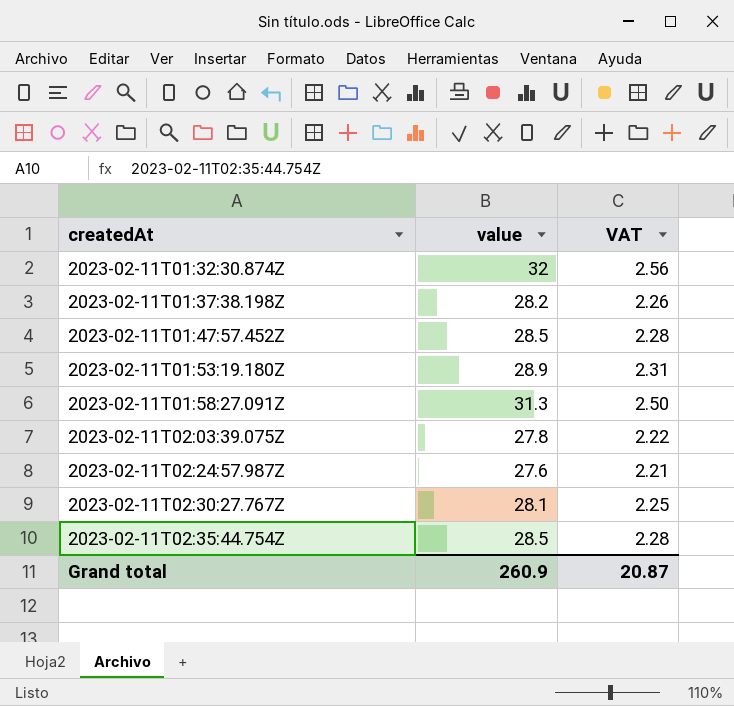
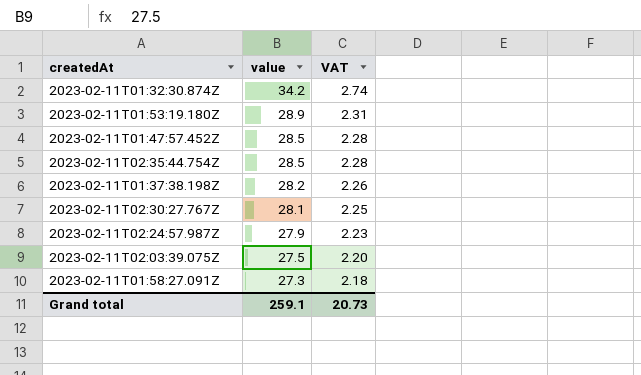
row order: createdAt ascending -> value descending
2023-02-11T01:32:30.874Z | value: 32 -> 34.2
2023-02-11T01:32:30.874Z | VAT: 2.56 -> 2.74
2023-02-11T02:24:57.987Z | value: 27.6 -> 27.9
2023-02-11T02:24:57.987Z | VAT: 2.21 -> 2.23
2023-02-11T02:03:39.075Z | value: 27.8 -> 27.5
2023-02-11T02:03:39.075Z | VAT: 2.22 -> 2.20
2023-02-11T01:58:27.091Z | value: 31.3 -> 27.3
2023-02-11T01:58:27.091Z | VAT: 2.50 -> 2.18
Grand total | value: 260.9 -> 259.1
Grand total | VAT: 20.87 -> 20.73

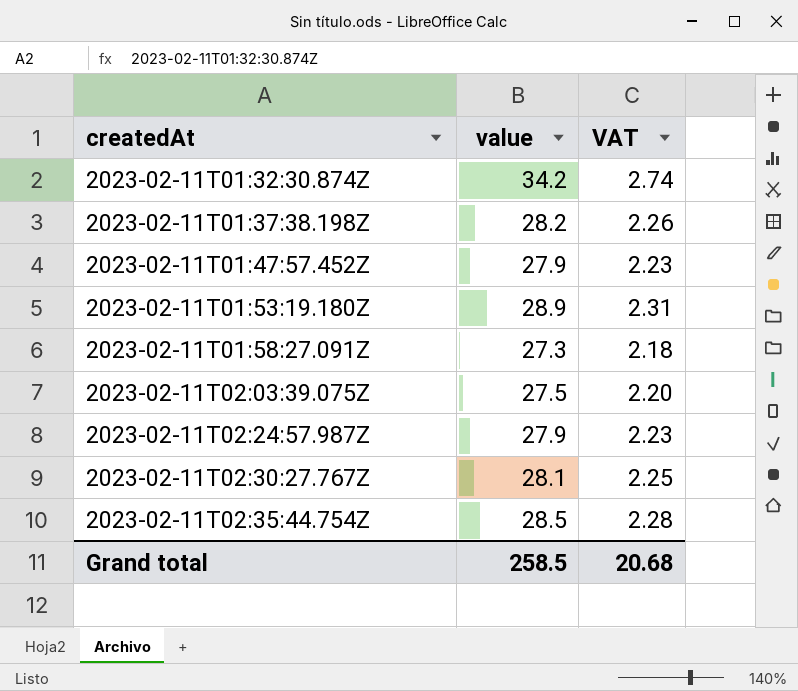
row order: value descending -> createdAt ascending
2023-02-11T01:47:57.452Z | value: 28.5 -> 27.9
2023-02-11T01:47:57.452Z | VAT: 2.28 -> 2.23
Grand total | value: 259.1 -> 258.5
Grand total | VAT: 20.73 -> 20.68

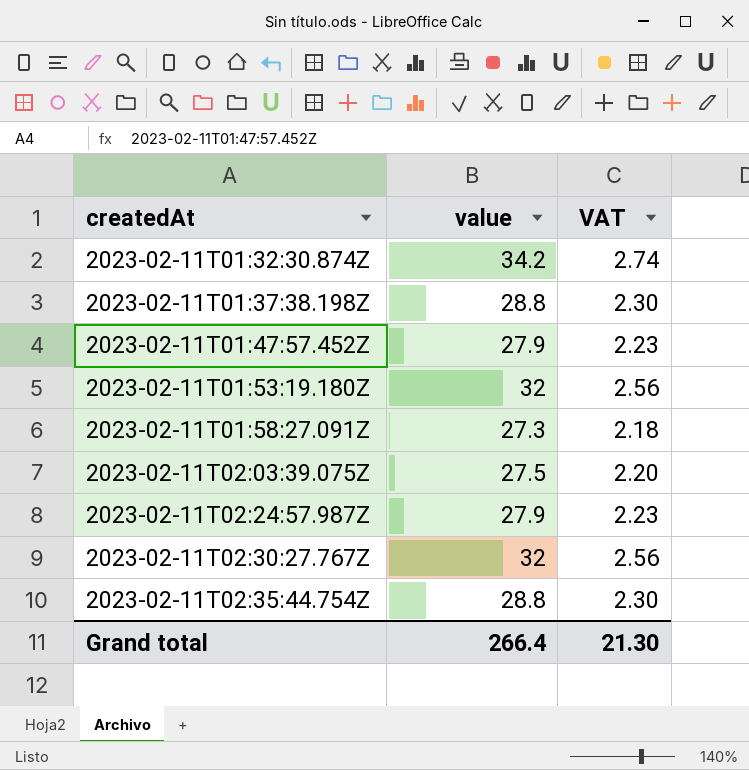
2023-02-11T01:37:38.198Z | value: 28.2 -> 28.8
2023-02-11T01:37:38.198Z | VAT: 2.26 -> 2.30
2023-02-11T01:53:19.180Z | value: 28.9 -> 32
2023-02-11T01:53:19.180Z | VAT: 2.31 -> 2.56
2023-02-11T02:30:27.767Z | value: 28.1 -> 32
2023-02-11T02:30:27.767Z | VAT: 2.25 -> 2.56
2023-02-11T02:35:44.754Z | value: 28.5 -> 28.8
2023-02-11T02:35:44.754Z | VAT: 2.28 -> 2.30
Grand total | value: 258.5 -> 266.4
Grand total | VAT: 20.68 -> 21.30

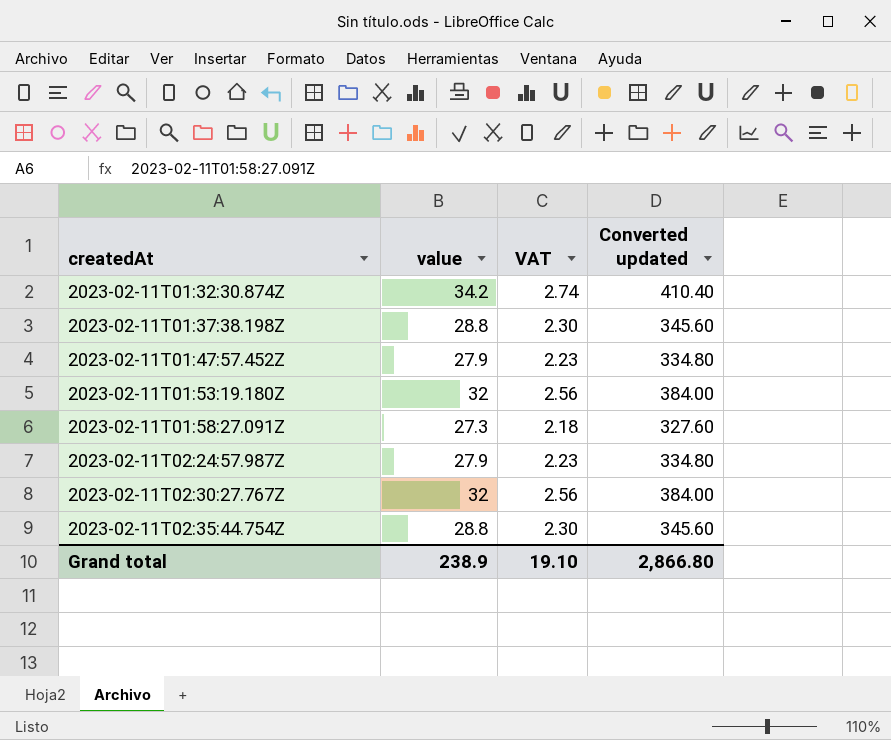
column Converted updated | formula: none -> [value] * 12
row 2023-02-11T02:03:39.075Z: 27.5 | 2.20 -> none
Grand total | value: 266.4 -> 238.9
Grand total | VAT: 21.30 -> 19.10

